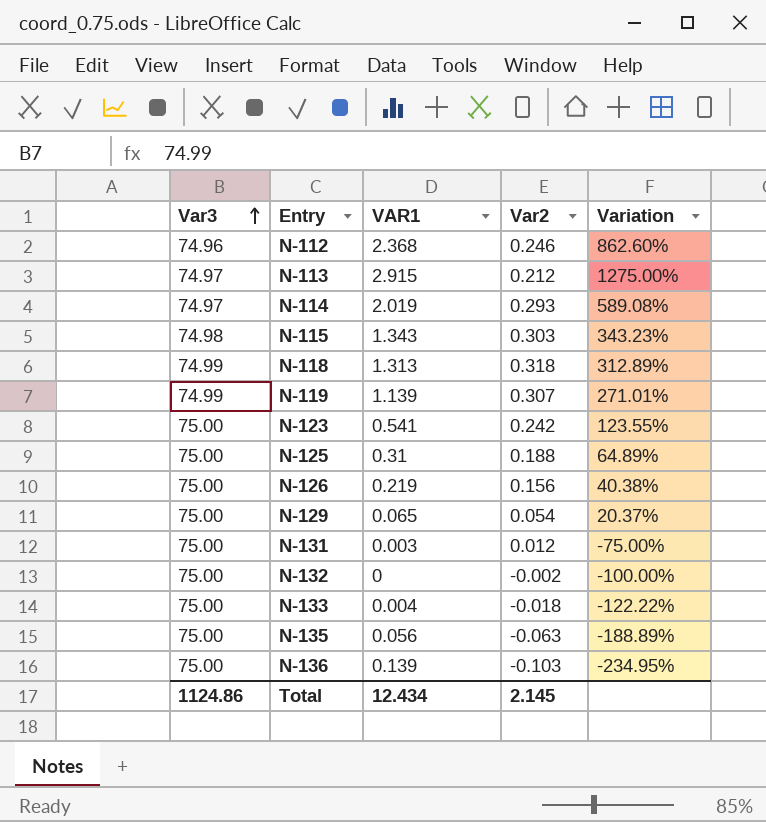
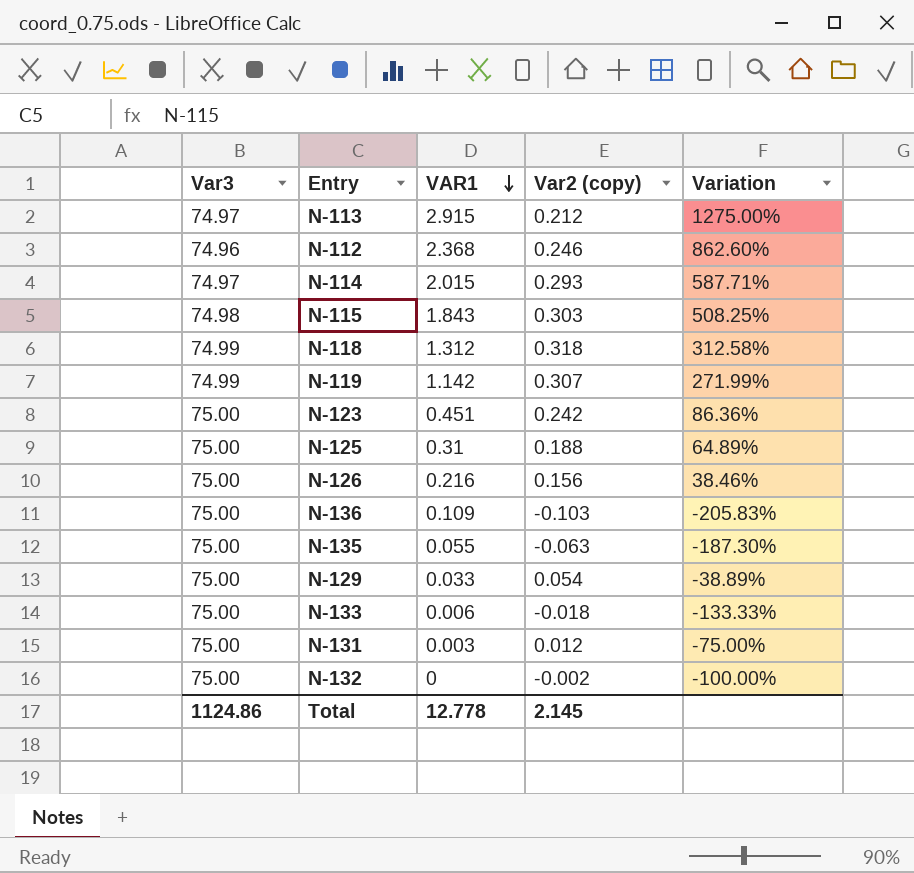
row order: Var3 ascending -> VAR1 descending
column name: Var2 -> Var2 (copy)
N-114 | VAR1: 2.019 -> 2.015
N-114 | Variation: 589.08% -> 587.71%
N-115 | VAR1: 1.343 -> 1.843
N-115 | Variation: 343.23% -> 508.25%
N-118 | VAR1: 1.313 -> 1.312
N-118 | Variation: 312.89% -> 312.58%
N-119 | VAR1: 1.139 -> 1.142
N-119 | Variation: 271.01% -> 271.99%
N-123 | VAR1: 0.541 -> 0.451
N-123 | Variation: 123.55% -> 86.36%
N-126 | VAR1: 0.219 -> 0.216
N-126 | Variation: 40.38% -> 38.46%
N-136 | VAR1: 0.139 -> 0.109
N-136 | Variation: -234.95% -> -205.83%
N-135 | VAR1: 0.056 -> 0.055
N-135 | Variation: -188.89% -> -187.30%
N-129 | VAR1: 0.065 -> 0.033
N-129 | Variation: 20.37% -> -38.89%
N-133 | VAR1: 0.004 -> 0.006
N-133 | Variation: -122.22% -> -133.33%
Total | VAR1: 12.434 -> 12.778

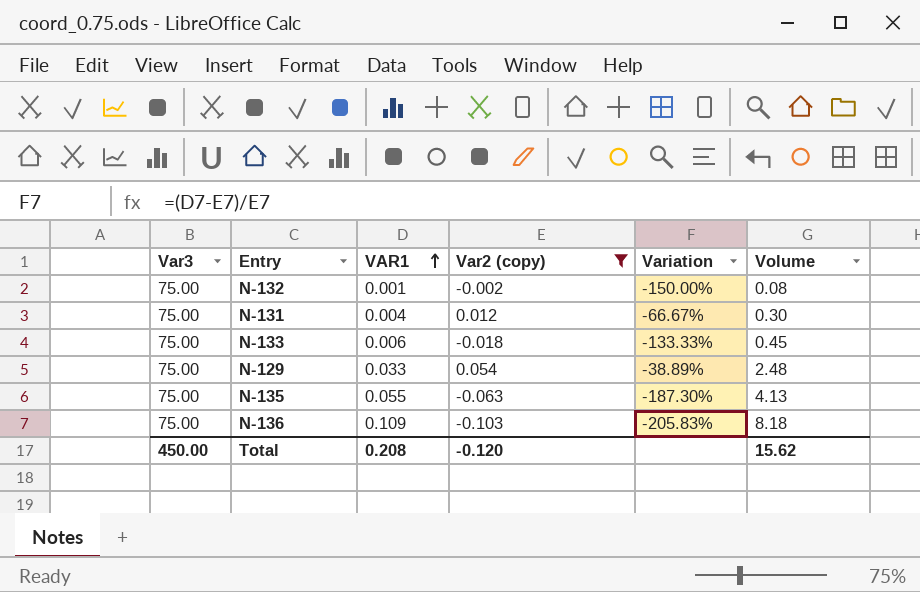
filter: none -> Var2 (copy) <= 0.054
row order: VAR1 descending -> VAR1 ascending
column Volume | formula: none -> [Var3] * [VAR1]
N-132 | VAR1: 0 -> 0.001
N-132 | Variation: -100.00% -> -150.00%
N-131 | VAR1: 0.003 -> 0.004
N-131 | Variation: -75.00% -> -66.67%
Total | Var3: 1124.86 -> 450.00
Total | VAR1: 12.778 -> 0.208
Total | Var2 (copy): 2.145 -> -0.120

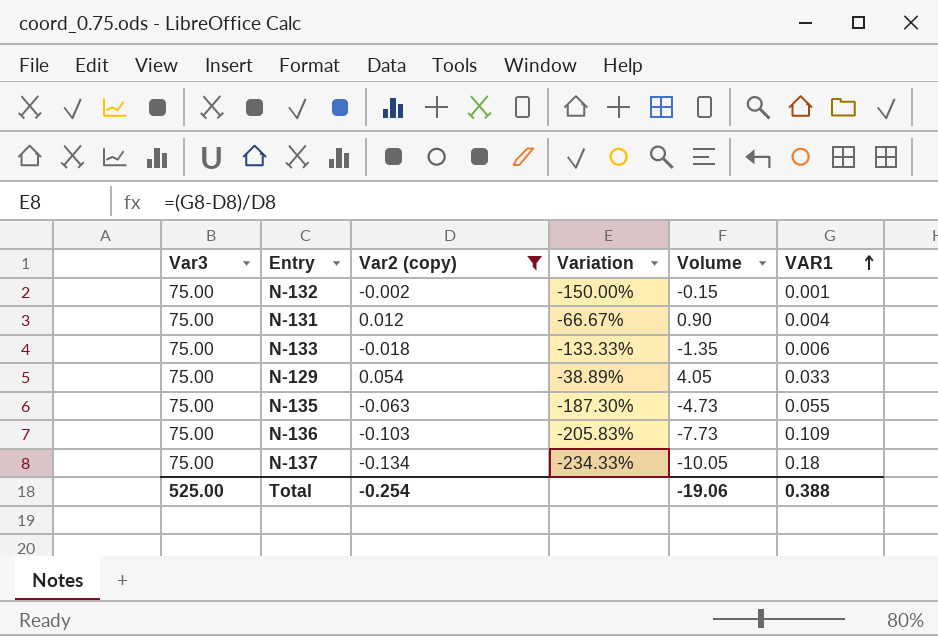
column Volume | formula: [Var3] * [VAR1] -> [Var3] * [Var2 (copy)]
column VAR1 | position: 3 -> 6
row N-137: none -> 75.00 | -0.134 | -234.33% | -10.05 | 0.18
Total | Var3: 450.00 -> 525.00
Total | Var2 (copy): -0.120 -> -0.254
Total | Volume: 15.62 -> -19.06
Total | VAR1: 0.208 -> 0.388

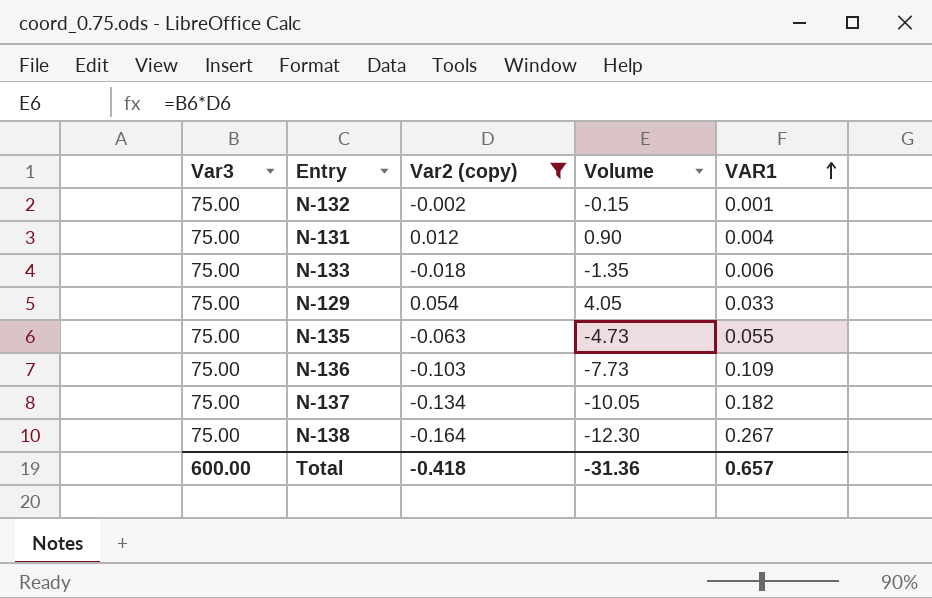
column Variation | formula: ([VAR1] - [Var2 (copy)]) / [Var2 (copy)] -> none
N-137 | VAR1: 0.18 -> 0.182
row N-138: none -> 75.00 | -0.164 | -12.30 | 0.267
Total | Var3: 525.00 -> 600.00
Total | Var2 (copy): -0.254 -> -0.418
Total | Volume: -19.06 -> -31.36
Total | VAR1: 0.388 -> 0.657

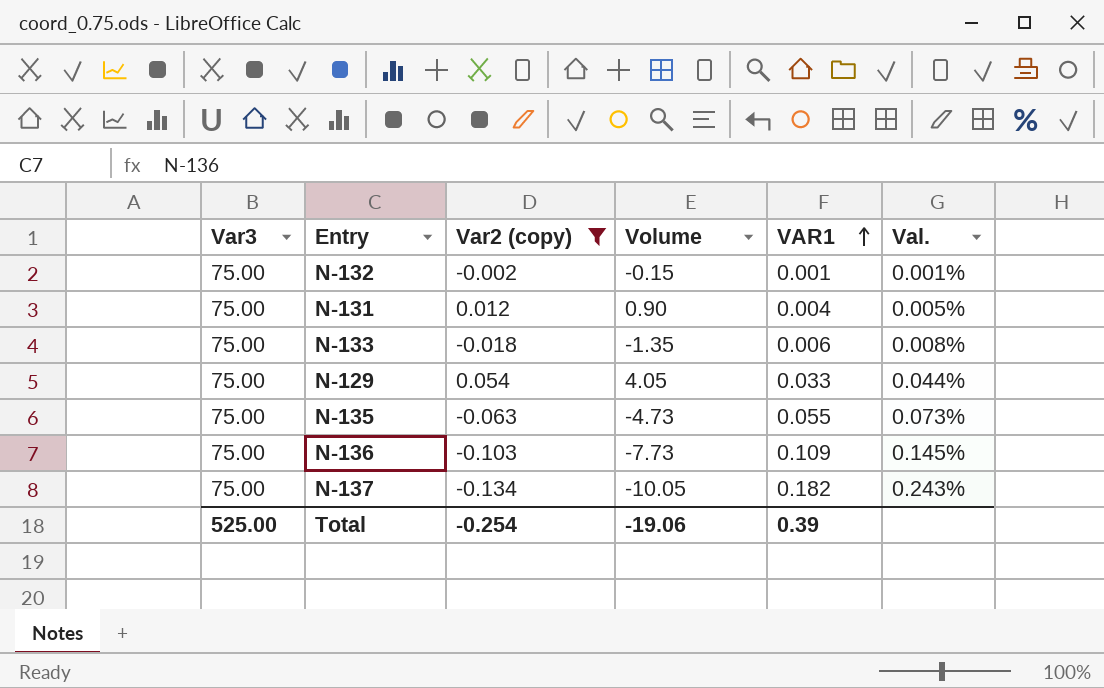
column Val. | formula: none -> [VAR1] / [Var3]
row N-138: 75.00 | -0.164 | -12.30 | 0.267 -> none
Total | Var3: 600.00 -> 525.00
Total | Var2 (copy): -0.418 -> -0.254
Total | Volume: -31.36 -> -19.06
Total | VAR1: 0.657 -> 0.39

